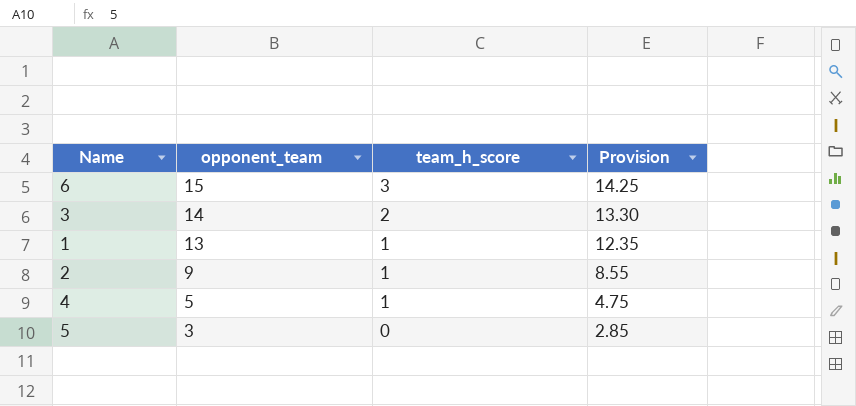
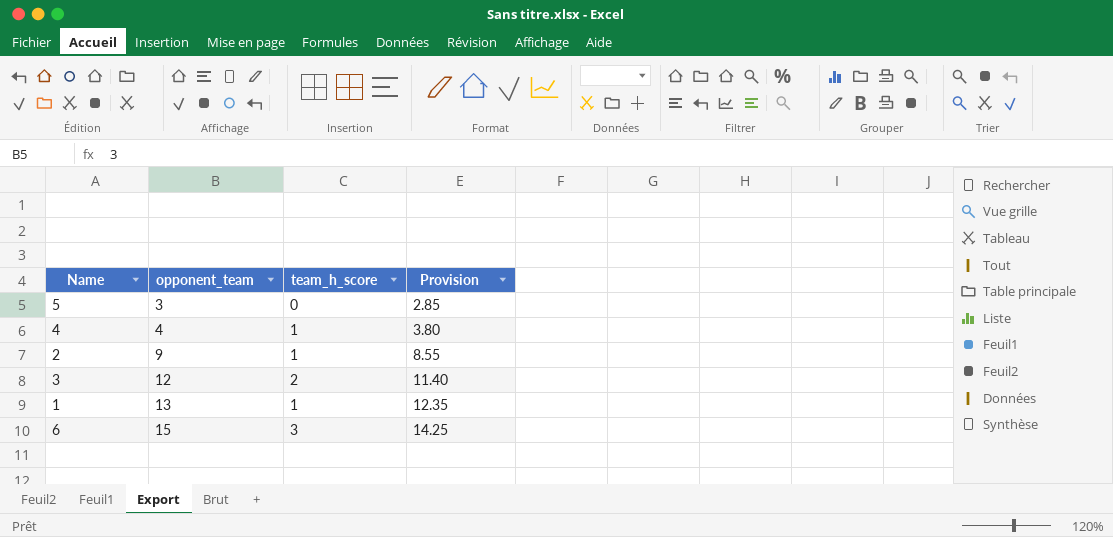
row order: opponent_team descending -> opponent_team ascending
4 | opponent_team: 5 -> 4
4 | Provision: 4.75 -> 3.80
3 | opponent_team: 14 -> 12
3 | Provision: 13.30 -> 11.40

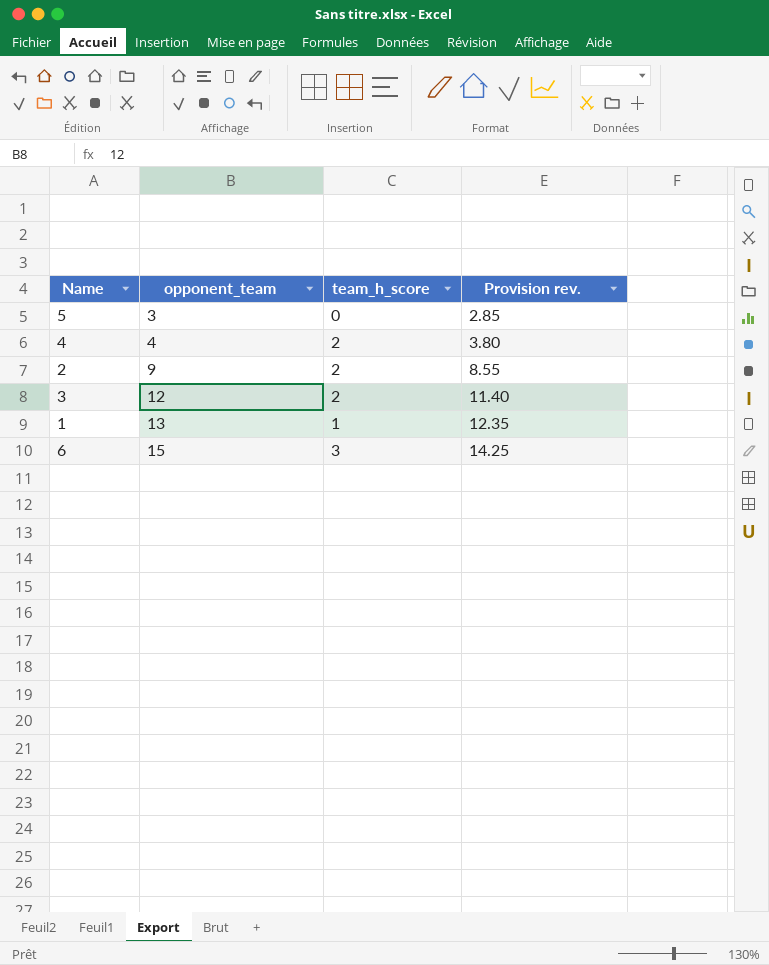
column name: Provision -> Provision rev.
4 | team_h_score: 1 -> 2
2 | team_h_score: 1 -> 2

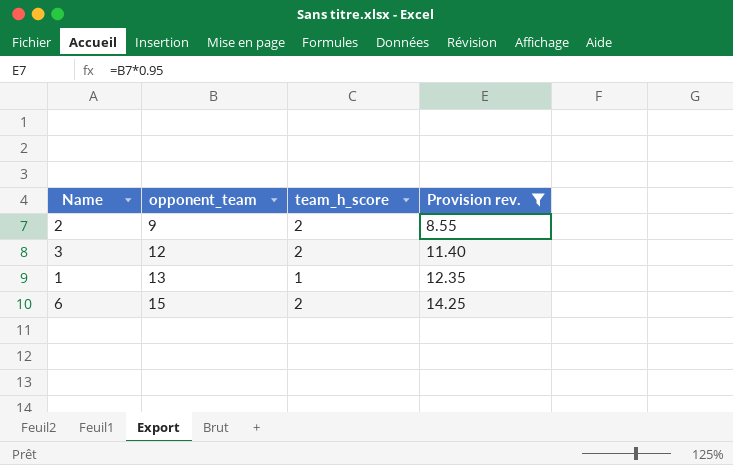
filter: none -> Provision rev. >= 8.55
6 | team_h_score: 3 -> 2

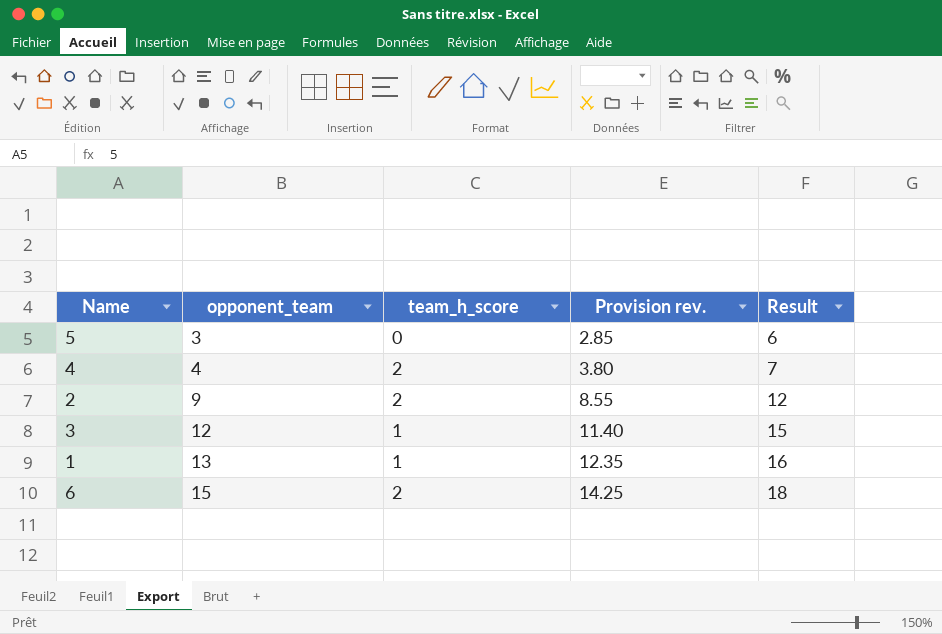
filter: Provision rev. >= 8.55 -> none
column Result | formula: none -> [opponent_team] + 3
3 | team_h_score: 2 -> 1

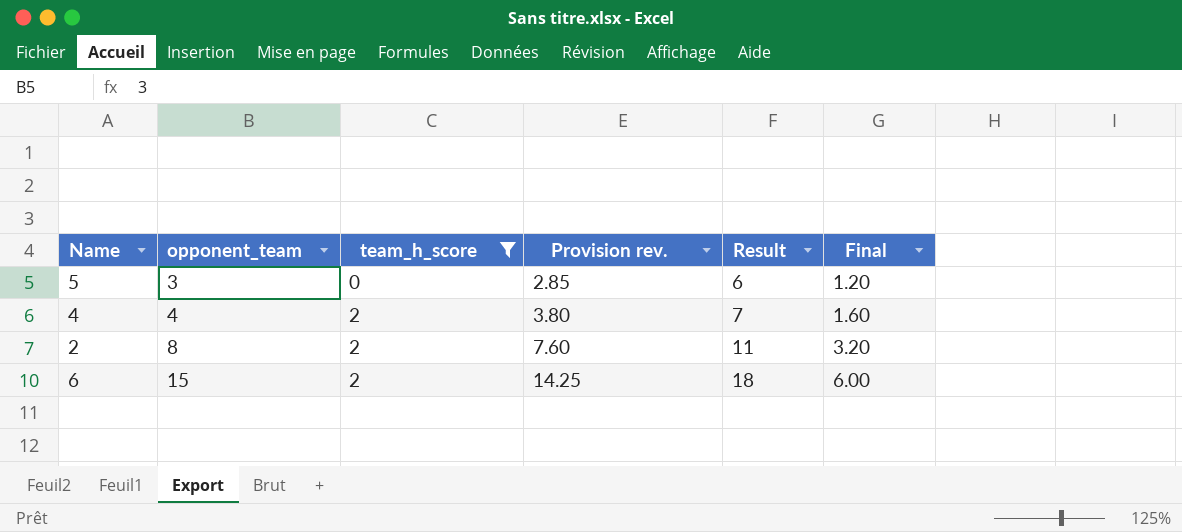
filter: none -> team_h_score != 1
column Final | formula: none -> [opponent_team] * 0.4
2 | opponent_team: 9 -> 8
2 | Provision rev.: 8.55 -> 7.60
2 | Result: 12 -> 11

